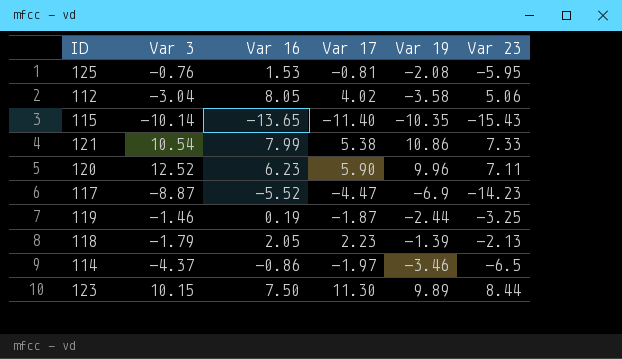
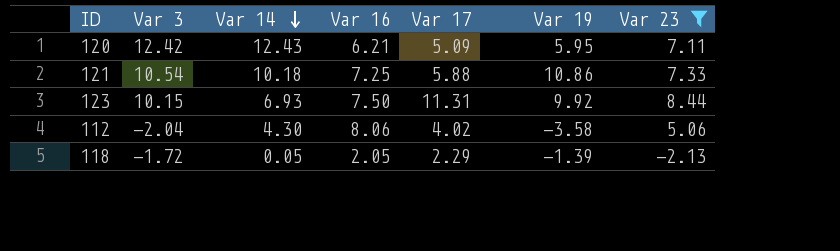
filter: none -> Var 23 >= -2.13
row order: none -> Var 14 descending
column Var 14 | position: none -> 3
120 | Var 3: 12.52 -> 12.42
120 | Var 16: 6.23 -> 6.21
120 | Var 17: 5.90 -> 5.09
120 | Var 19: 9.96 -> 5.95
121 | Var 16: 7.99 -> 7.25
121 | Var 17: 5.38 -> 5.88
123 | Var 17: 11.30 -> 11.31
123 | Var 19: 9.89 -> 9.92
112 | Var 3: -3.04 -> -2.04
112 | Var 16: 8.05 -> 8.06
118 | Var 3: -1.79 -> -1.72
118 | Var 17: 2.23 -> 2.29

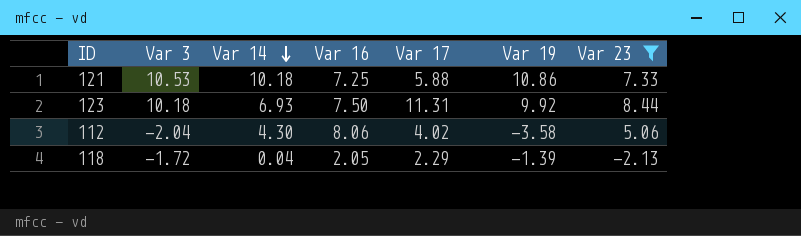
row 120: 12.42 | 12.43 | 6.21 | 5.09 | 5.95 | 7.11 -> none
121 | Var 3: 10.54 -> 10.53
123 | Var 3: 10.15 -> 10.18
118 | Var 14: 0.05 -> 0.04

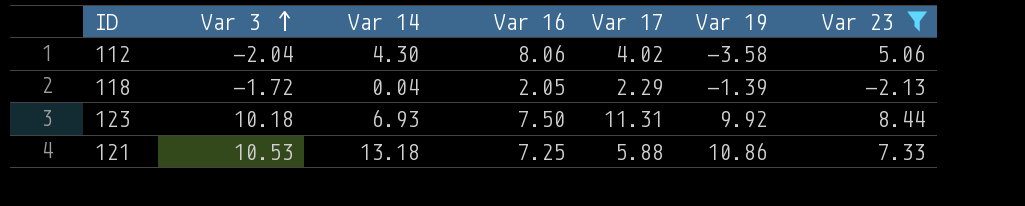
row order: Var 14 descending -> Var 3 ascending
121 | Var 14: 10.18 -> 13.18

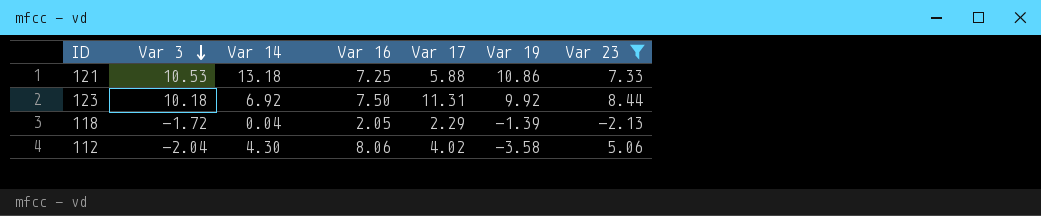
row order: Var 3 ascending -> Var 3 descending
123 | Var 14: 6.93 -> 6.92

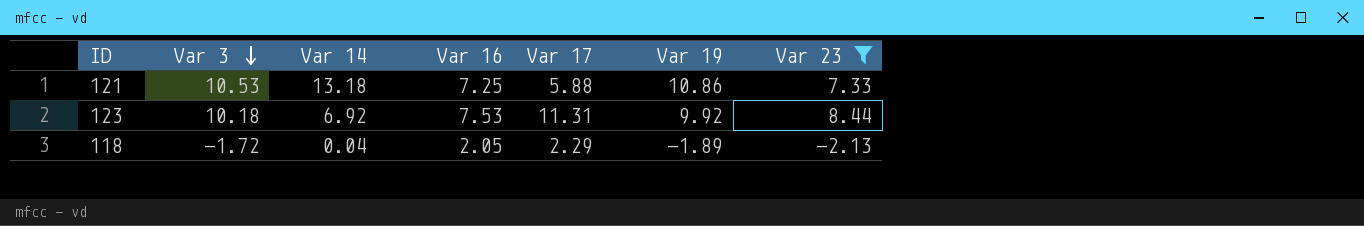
row 112: -2.04 | 4.30 | 8.06 | 4.02 | -3.58 | 5.06 -> none
123 | Var 16: 7.50 -> 7.53
118 | Var 19: -1.39 -> -1.89

